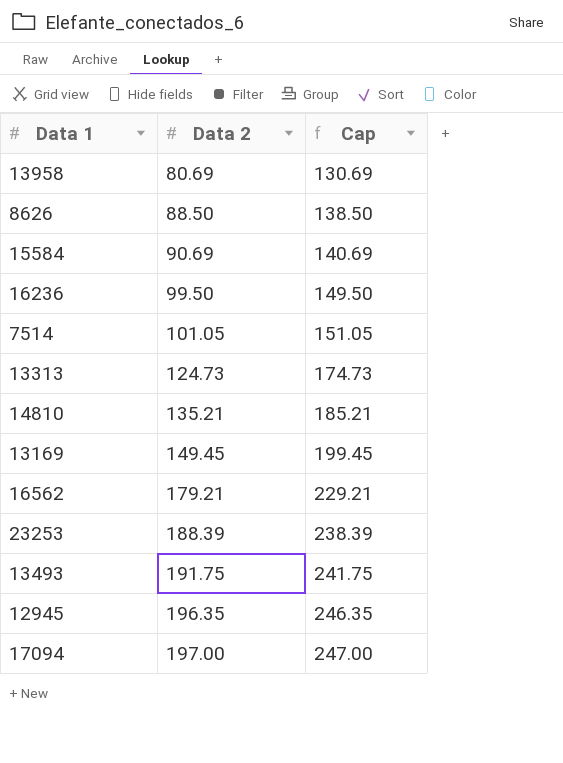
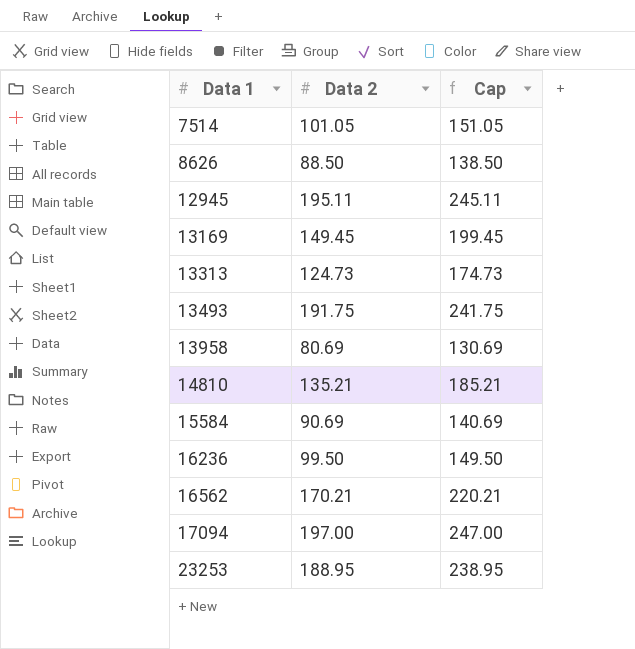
row order: Data 2 ascending -> Data 1 ascending
12945 | Data 2: 196.35 -> 195.11
12945 | Cap: 246.35 -> 245.11
16562 | Data 2: 179.21 -> 170.21
16562 | Cap: 229.21 -> 220.21
23253 | Data 2: 188.39 -> 188.95
23253 | Cap: 238.39 -> 238.95

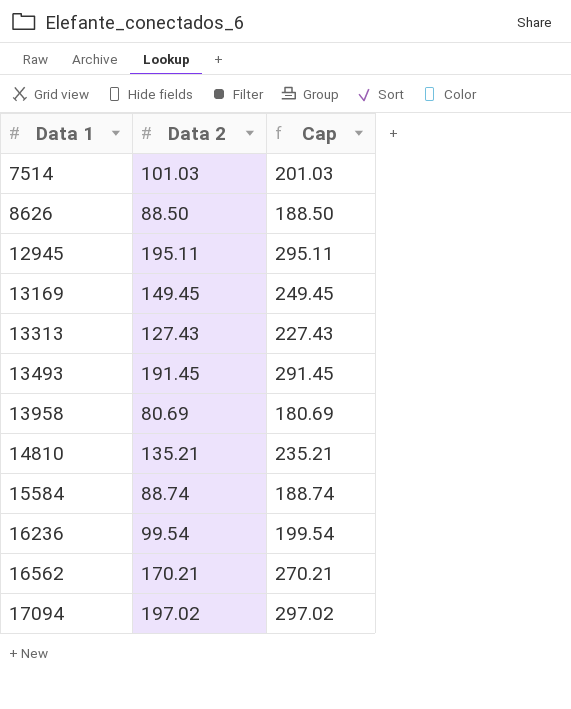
column Cap | formula: [Data 2] + 50 -> [Data 2] + 100
row 23253: 188.95 | 238.95 -> none
7514 | Data 2: 101.05 -> 101.03
13313 | Data 2: 124.73 -> 127.43
13493 | Data 2: 191.75 -> 191.45
15584 | Data 2: 90.69 -> 88.74
16236 | Data 2: 99.50 -> 99.54
17094 | Data 2: 197.00 -> 197.02

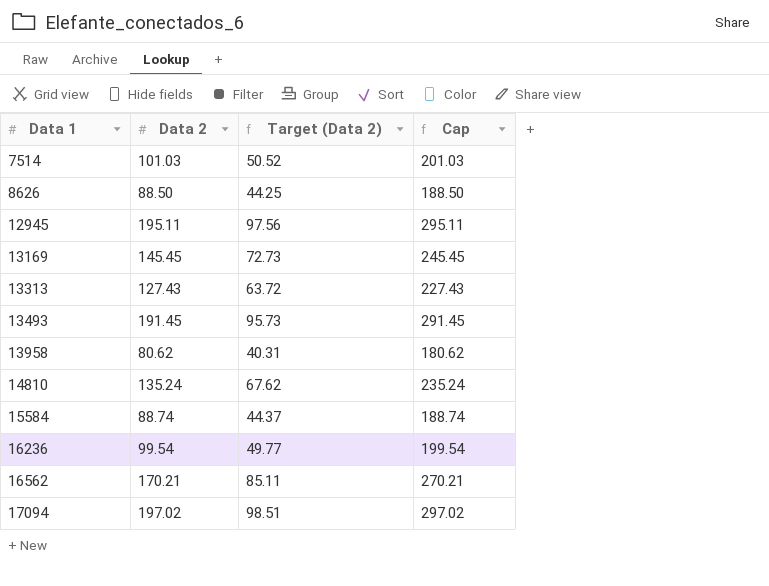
column Target (Data 2) | formula: none -> [Data 2] * 0.5
13169 | Data 2: 149.45 -> 145.45
13169 | Cap: 249.45 -> 245.45
13958 | Data 2: 80.69 -> 80.62
13958 | Cap: 180.69 -> 180.62
14810 | Data 2: 135.21 -> 135.24
14810 | Cap: 235.21 -> 235.24

